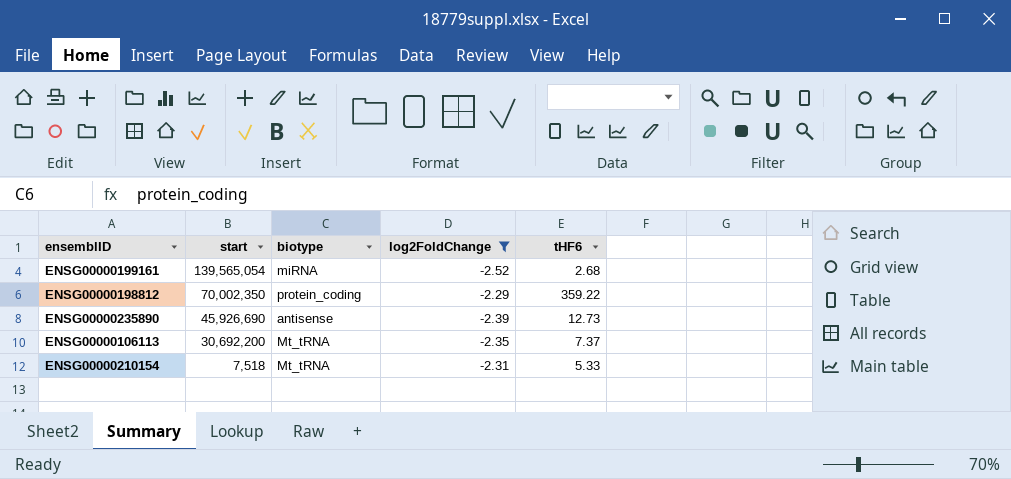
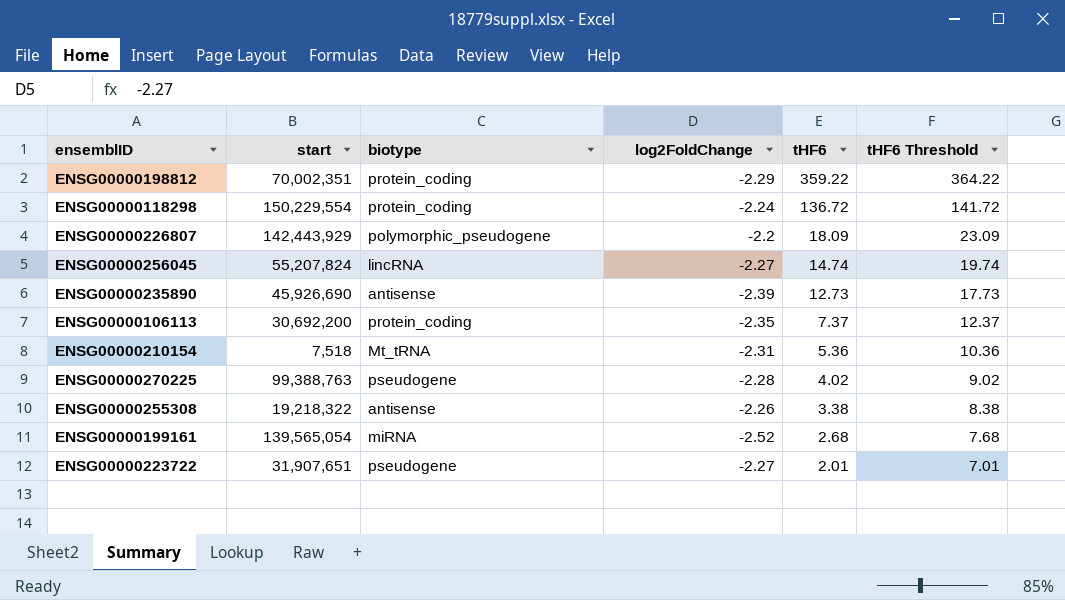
filter: log2FoldChange <= -2.29 -> none
row order: start descending -> tHF6 descending
column tHF6 Threshold | formula: none -> [tHF6] + 5
ENSG00000198812 | start: 70,002,350 -> 70,002,351
ENSG00000106113 | biotype: Mt_tRNA -> protein_coding
ENSG00000210154 | tHF6: 5.33 -> 5.36

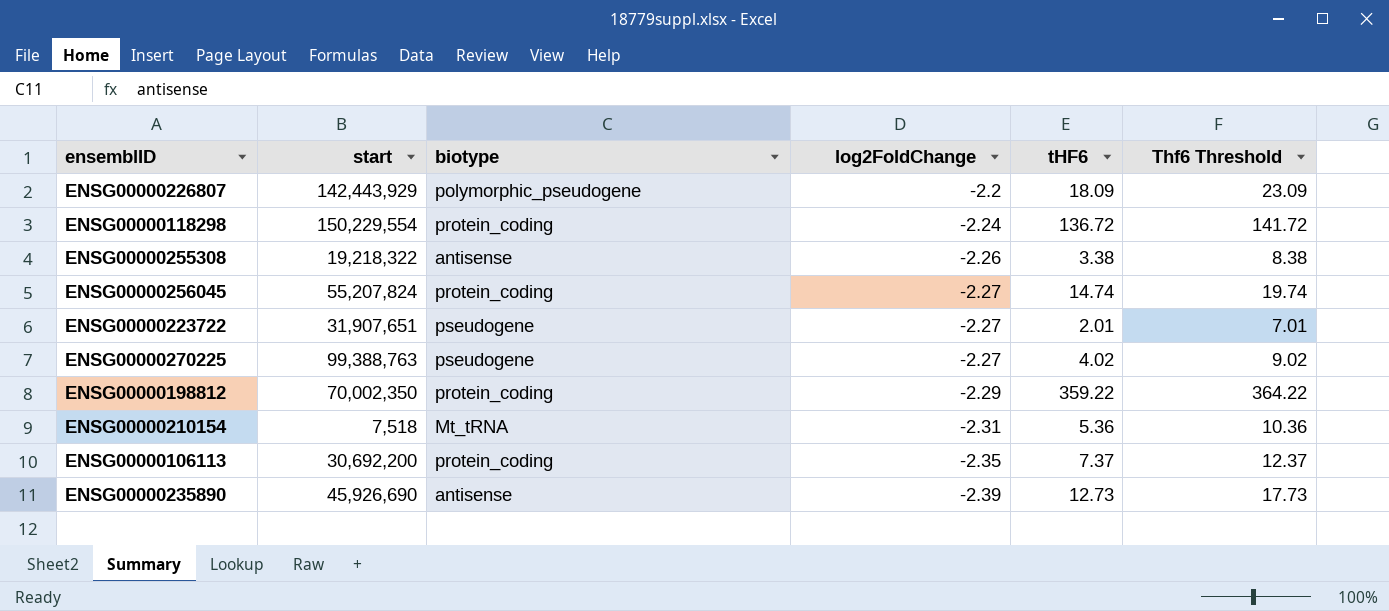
row order: tHF6 descending -> log2FoldChange descending
column name: tHF6 Threshold -> Thf6 Threshold
row ENSG00000199161: 139,565,054 | miRNA | -2.52 | 2.68 | 7.68 -> none
ENSG00000256045 | biotype: lincRNA -> protein_coding
ENSG00000270225 | log2FoldChange: -2.28 -> -2.27
ENSG00000198812 | start: 70,002,351 -> 70,002,350

